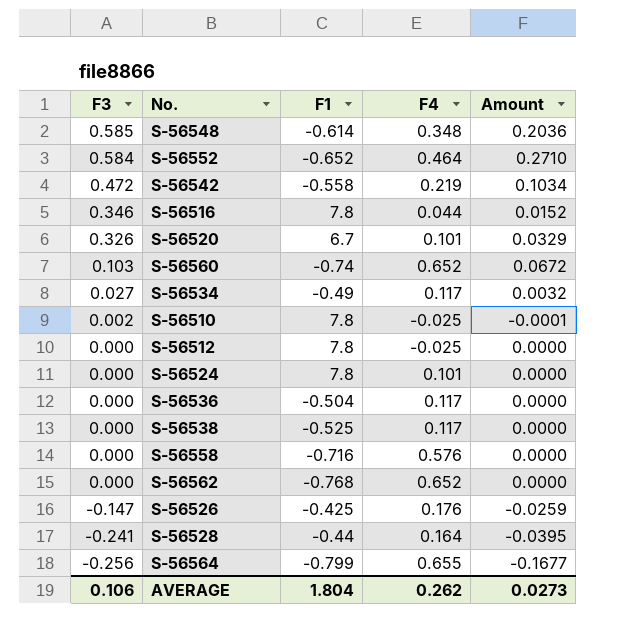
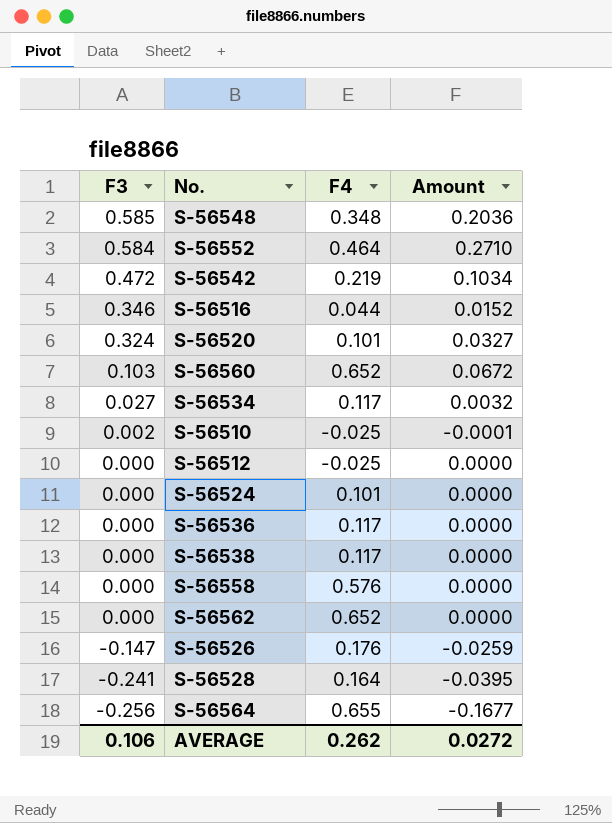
column F1 | position: 3 -> none
S-56520 | F3: 0.326 -> 0.324
S-56520 | Amount: 0.0329 -> 0.0327
AVERAGE | Amount: 0.0273 -> 0.0272

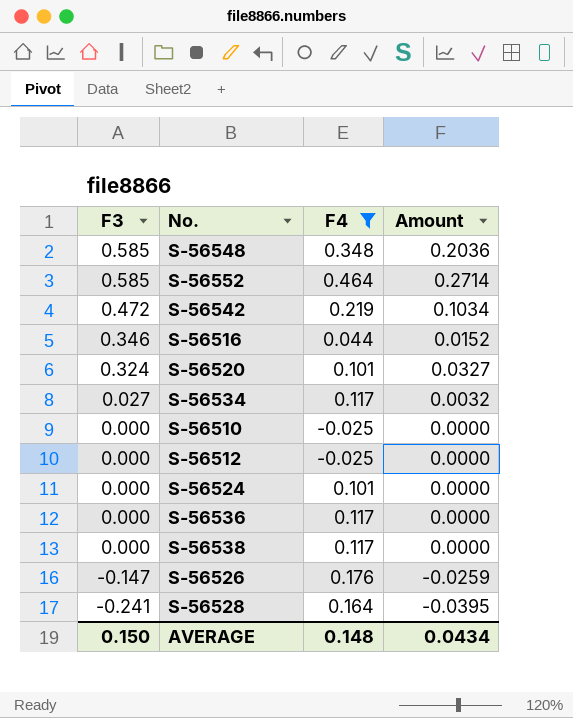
filter: none -> F4 <= 0.464
S-56552 | F3: 0.584 -> 0.585
S-56552 | Amount: 0.2710 -> 0.2714
S-56510 | F3: 0.002 -> 0.000
S-56510 | Amount: -0.0001 -> 0.0000
AVERAGE | F3: 0.106 -> 0.150
AVERAGE | F4: 0.262 -> 0.148
AVERAGE | Amount: 0.0272 -> 0.0434

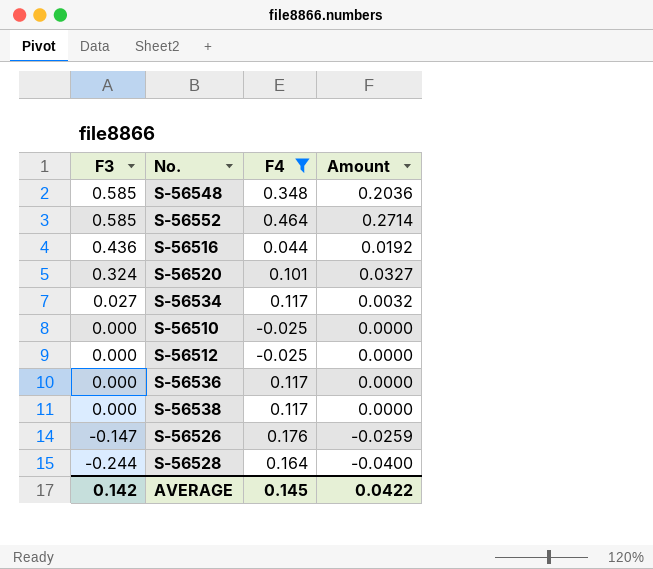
row S-56542: 0.472 | 0.219 | 0.1034 -> none
row S-56524: 0.000 | 0.101 | 0.0000 -> none
S-56516 | F3: 0.346 -> 0.436
S-56516 | Amount: 0.0152 -> 0.0192
S-56528 | F3: -0.241 -> -0.244
S-56528 | Amount: -0.0395 -> -0.0400
AVERAGE | F3: 0.150 -> 0.142
AVERAGE | F4: 0.148 -> 0.145
AVERAGE | Amount: 0.0434 -> 0.0422

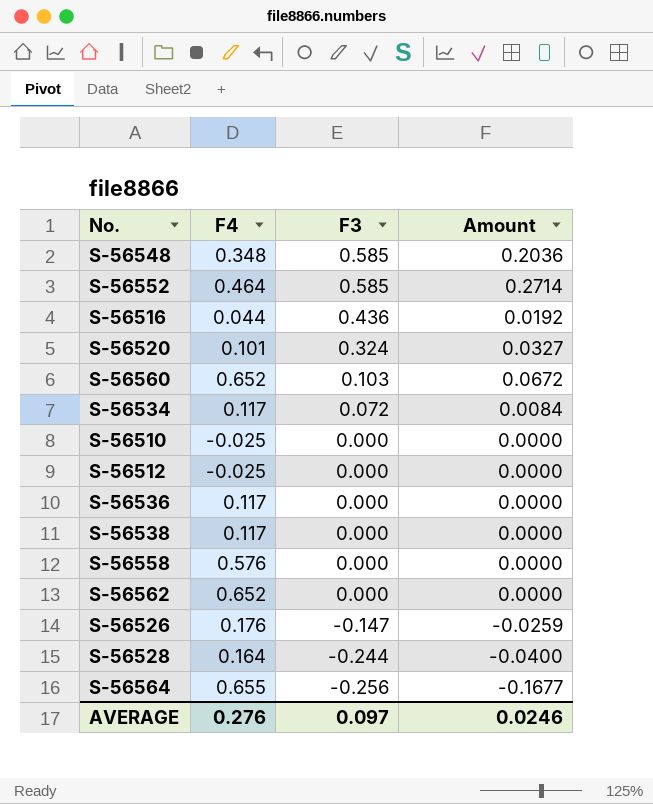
filter: F4 <= 0.464 -> none
column F3 | position: 1 -> 3
S-56534 | F3: 0.027 -> 0.072
S-56534 | Amount: 0.0032 -> 0.0084
AVERAGE | F4: 0.145 -> 0.276
AVERAGE | F3: 0.142 -> 0.097
AVERAGE | Amount: 0.0422 -> 0.0246

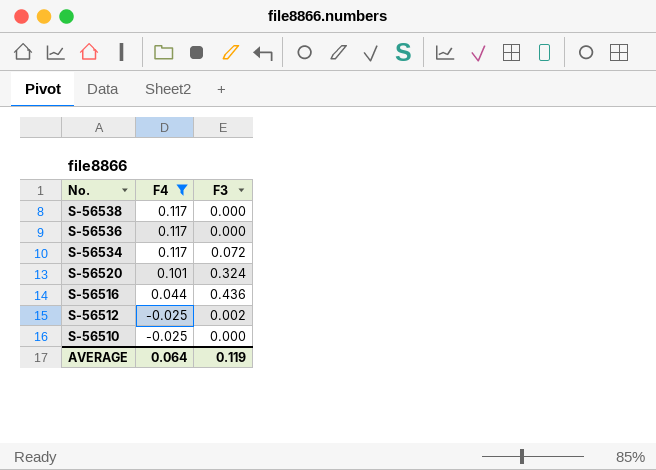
filter: none -> F4 <= 0.117
row order: F3 descending -> No. descending
column Amount | formula: [F4] * [F3] -> none
S-56512 | F3: 0.000 -> 0.002
AVERAGE | F4: 0.276 -> 0.064
AVERAGE | F3: 0.097 -> 0.119

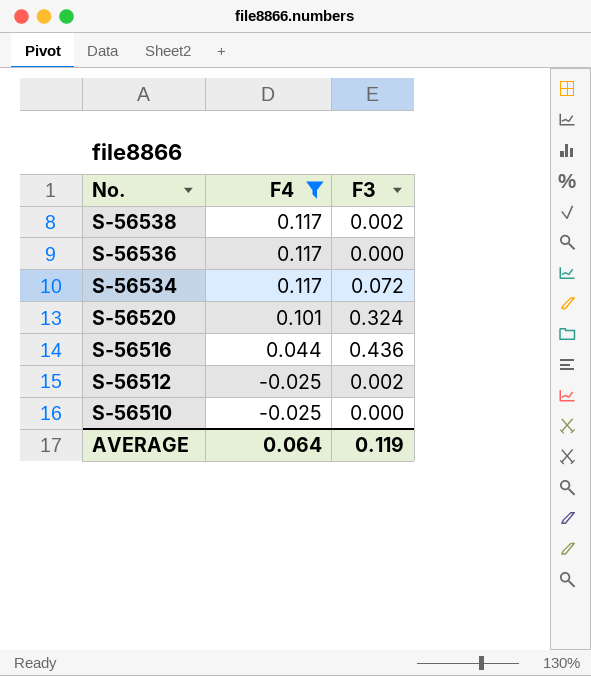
S-56538 | F3: 0.000 -> 0.002

